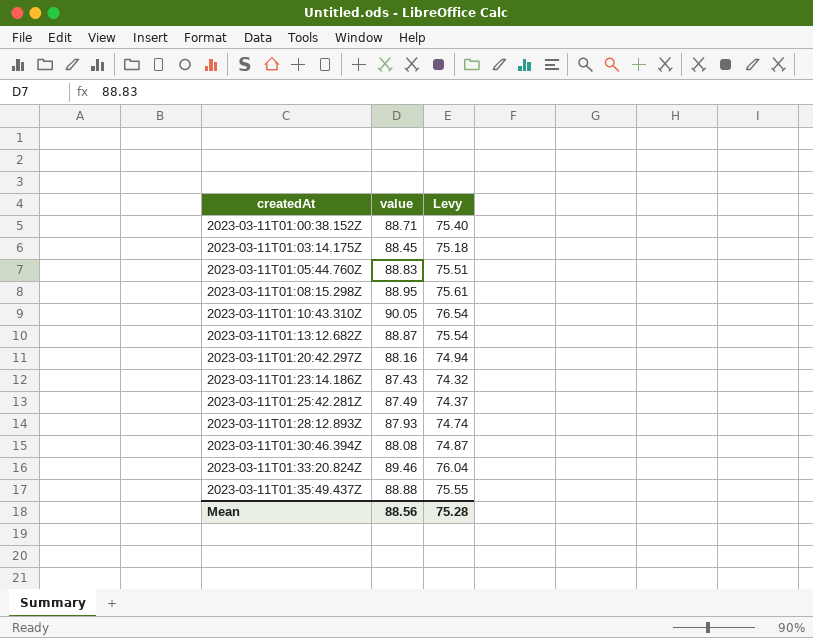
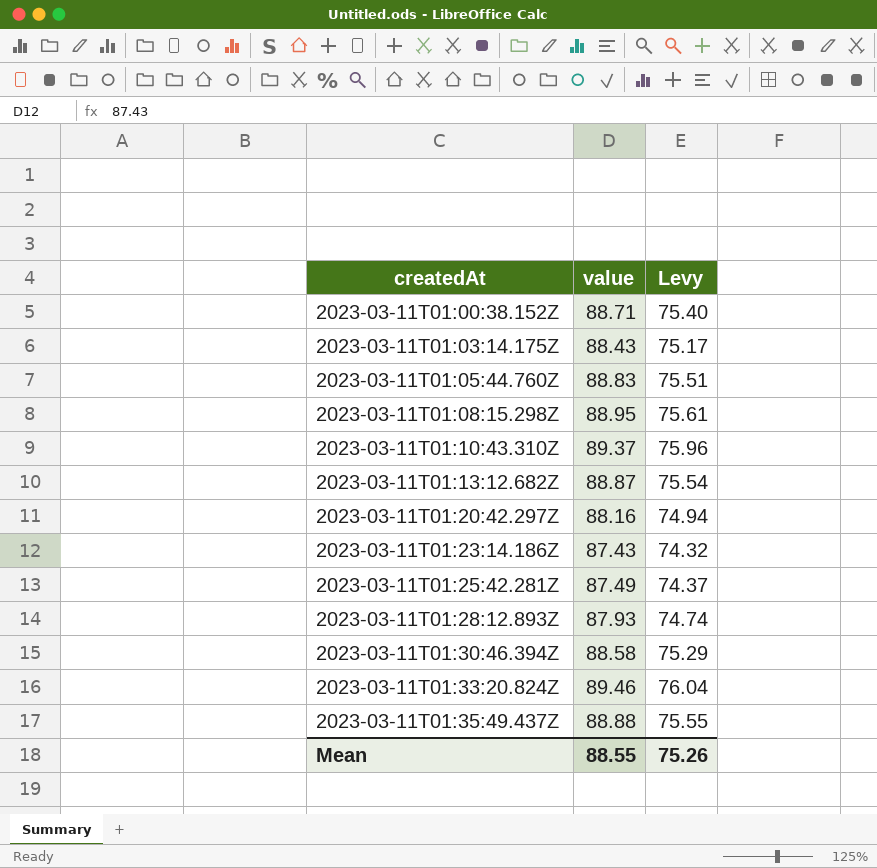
2023-03-11T01:03:14.175Z | value: 88.45 -> 88.43
2023-03-11T01:03:14.175Z | Levy: 75.18 -> 75.17
2023-03-11T01:10:43.310Z | value: 90.05 -> 89.37
2023-03-11T01:10:43.310Z | Levy: 76.54 -> 75.96
2023-03-11T01:30:46.394Z | value: 88.08 -> 88.58
2023-03-11T01:30:46.394Z | Levy: 74.87 -> 75.29
Mean | value: 88.56 -> 88.55
Mean | Levy: 75.28 -> 75.26

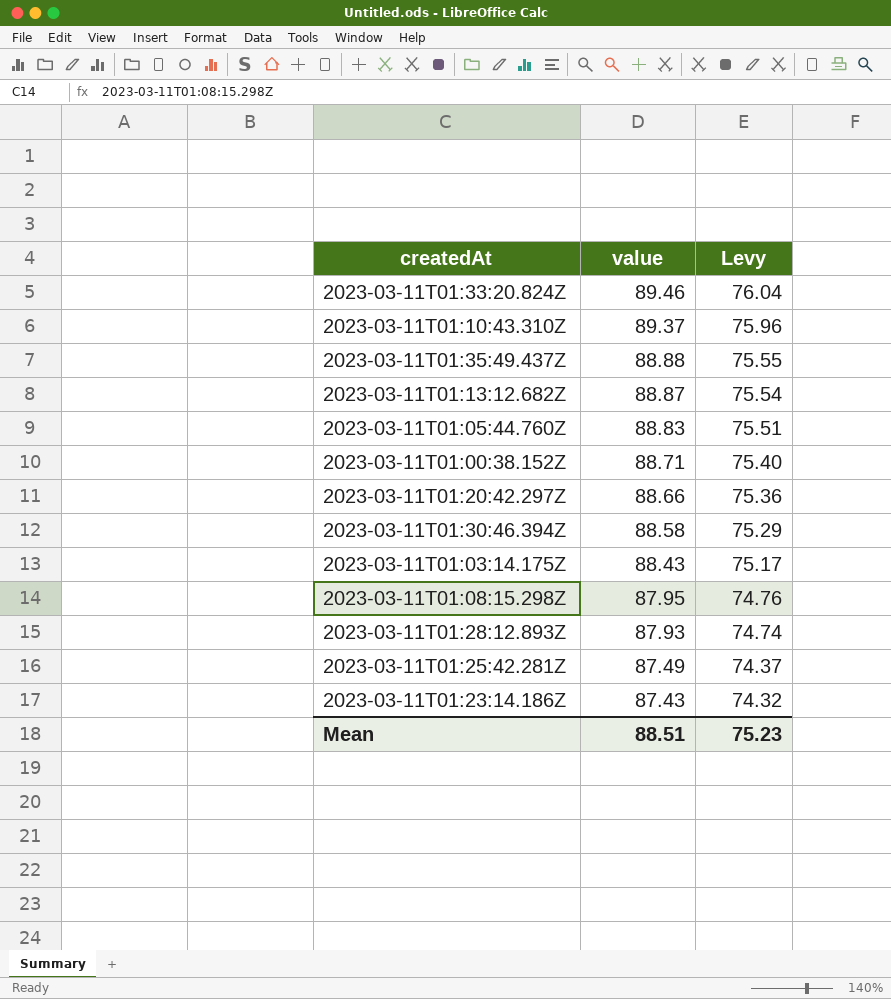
row order: createdAt ascending -> value descending
2023-03-11T01:20:42.297Z | value: 88.16 -> 88.66
2023-03-11T01:20:42.297Z | Levy: 74.94 -> 75.36
2023-03-11T01:08:15.298Z | value: 88.95 -> 87.95
2023-03-11T01:08:15.298Z | Levy: 75.61 -> 74.76
Mean | value: 88.55 -> 88.51
Mean | Levy: 75.26 -> 75.23

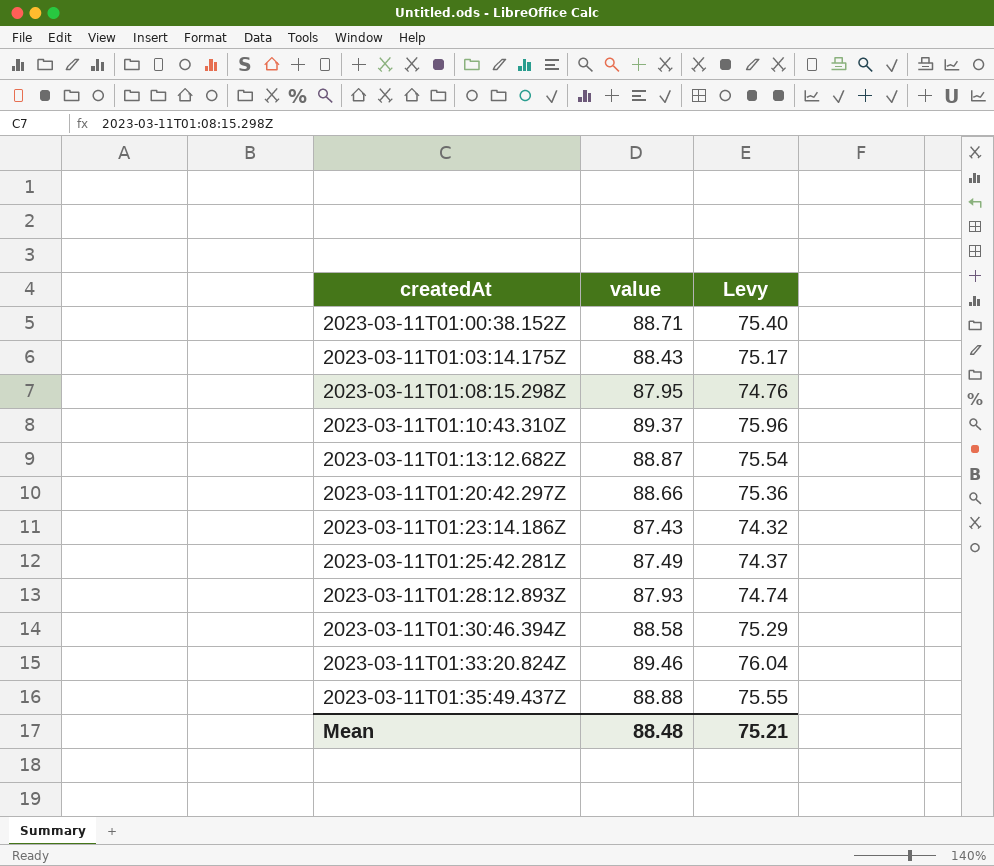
row order: value descending -> createdAt ascending
row 2023-03-11T01:05:44.760Z: 88.83 | 75.51 -> none
Mean | value: 88.51 -> 88.48
Mean | Levy: 75.23 -> 75.21

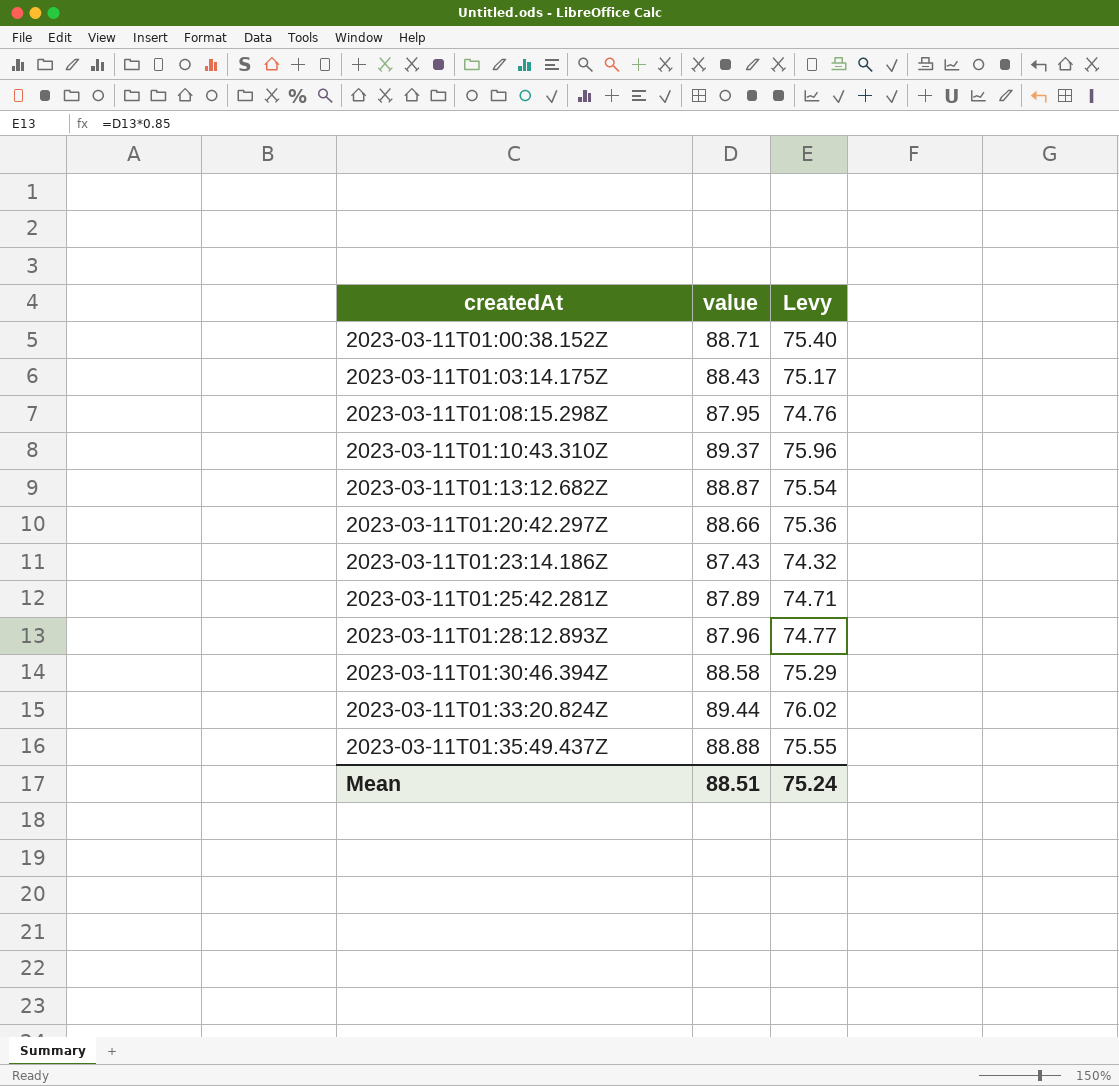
2023-03-11T01:25:42.281Z | value: 87.49 -> 87.89
2023-03-11T01:25:42.281Z | Levy: 74.37 -> 74.71
2023-03-11T01:28:12.893Z | value: 87.93 -> 87.96
2023-03-11T01:28:12.893Z | Levy: 74.74 -> 74.77
2023-03-11T01:33:20.824Z | value: 89.46 -> 89.44
2023-03-11T01:33:20.824Z | Levy: 76.04 -> 76.02
Mean | value: 88.48 -> 88.51
Mean | Levy: 75.21 -> 75.24

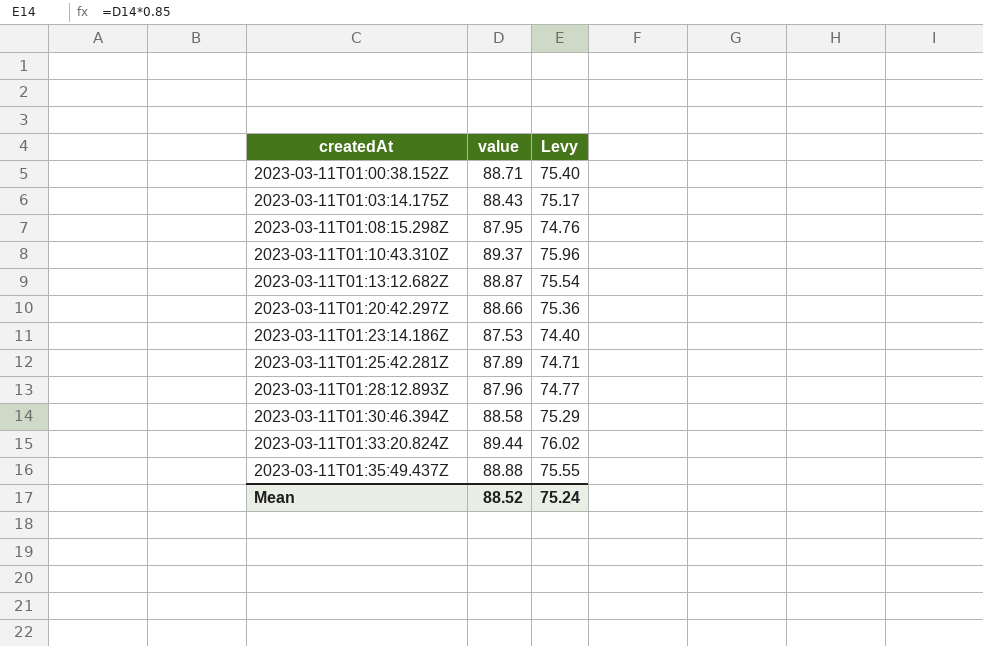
2023-03-11T01:23:14.186Z | value: 87.43 -> 87.53
2023-03-11T01:23:14.186Z | Levy: 74.32 -> 74.40
Mean | value: 88.51 -> 88.52

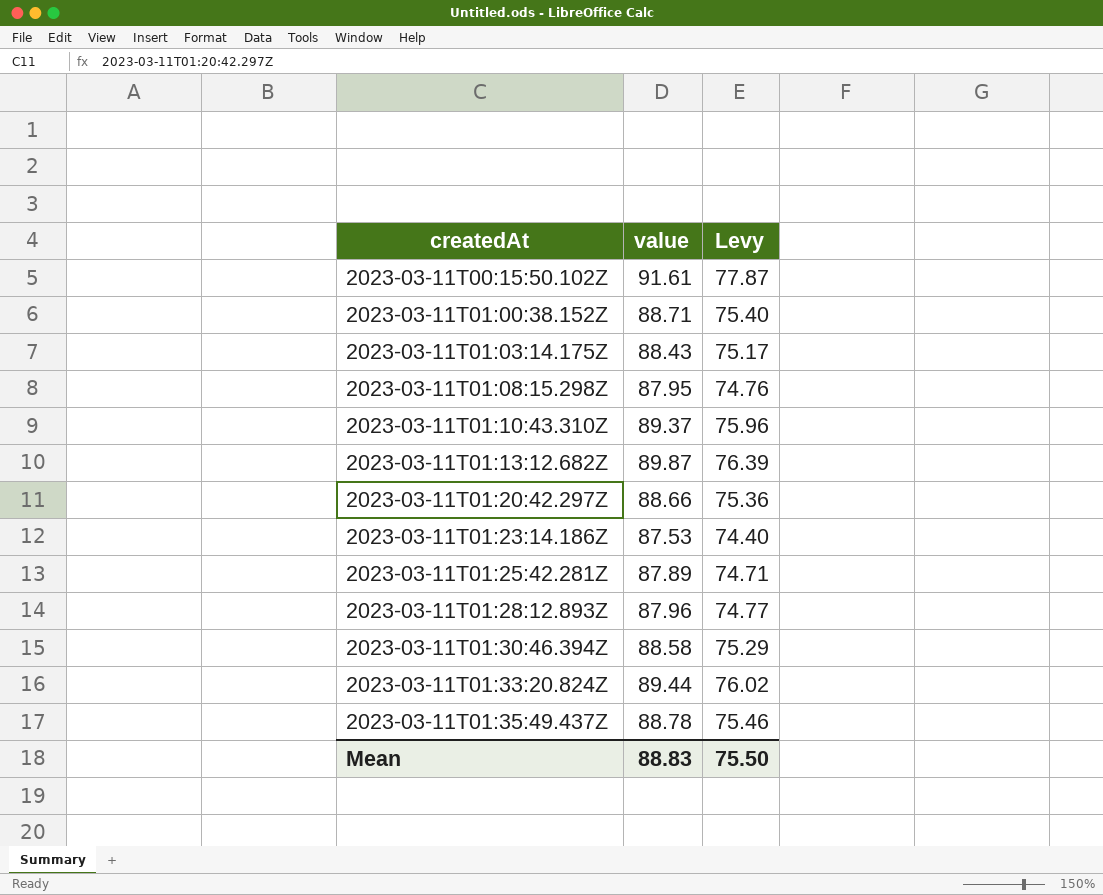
row 2023-03-11T00:15:50.102Z: none -> 91.61 | 77.87
2023-03-11T01:13:12.682Z | value: 88.87 -> 89.87
2023-03-11T01:13:12.682Z | Levy: 75.54 -> 76.39
2023-03-11T01:35:49.437Z | value: 88.88 -> 88.78
2023-03-11T01:35:49.437Z | Levy: 75.55 -> 75.46
Mean | value: 88.52 -> 88.83
Mean | Levy: 75.24 -> 75.50

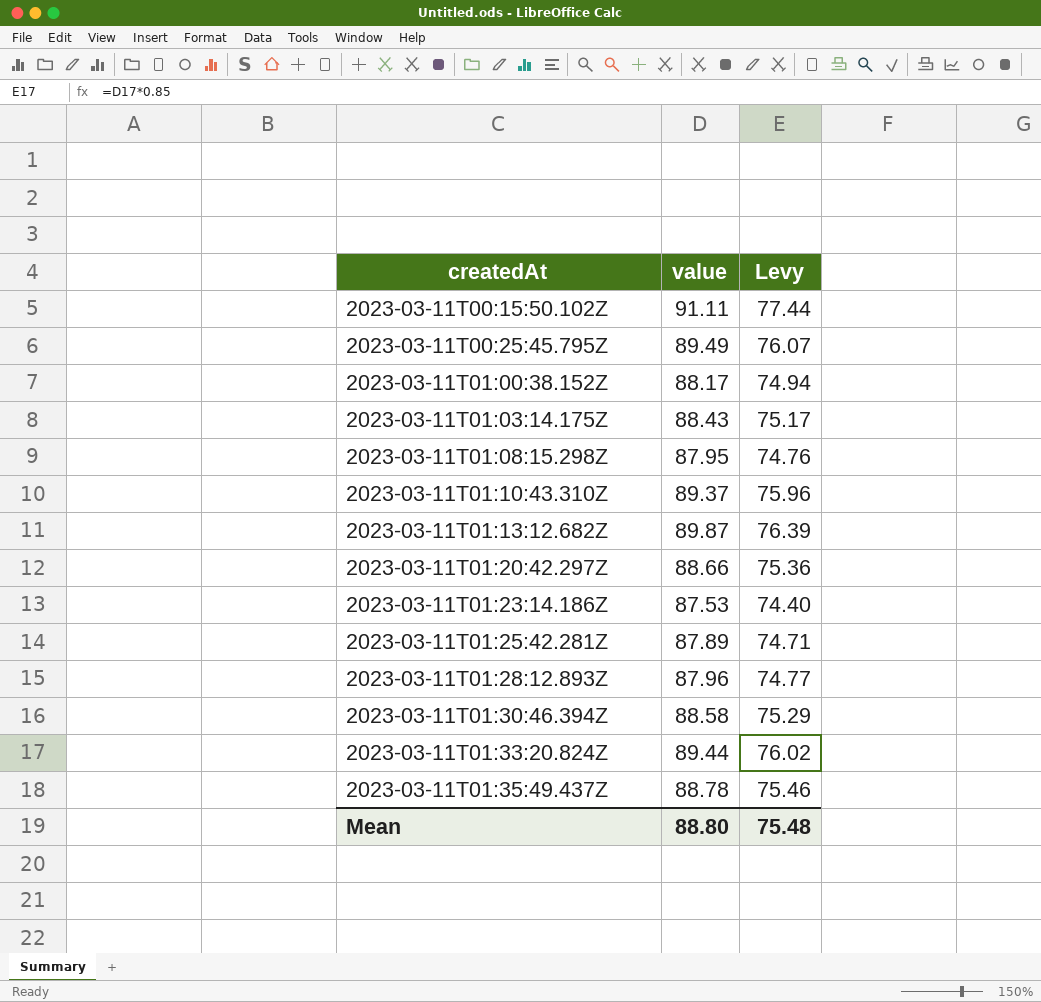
2023-03-11T00:15:50.102Z | value: 91.61 -> 91.11
2023-03-11T00:15:50.102Z | Levy: 77.87 -> 77.44
row 2023-03-11T00:25:45.795Z: none -> 89.49 | 76.07
2023-03-11T01:00:38.152Z | value: 88.71 -> 88.17
2023-03-11T01:00:38.152Z | Levy: 75.40 -> 74.94
Mean | value: 88.83 -> 88.80
Mean | Levy: 75.50 -> 75.48

